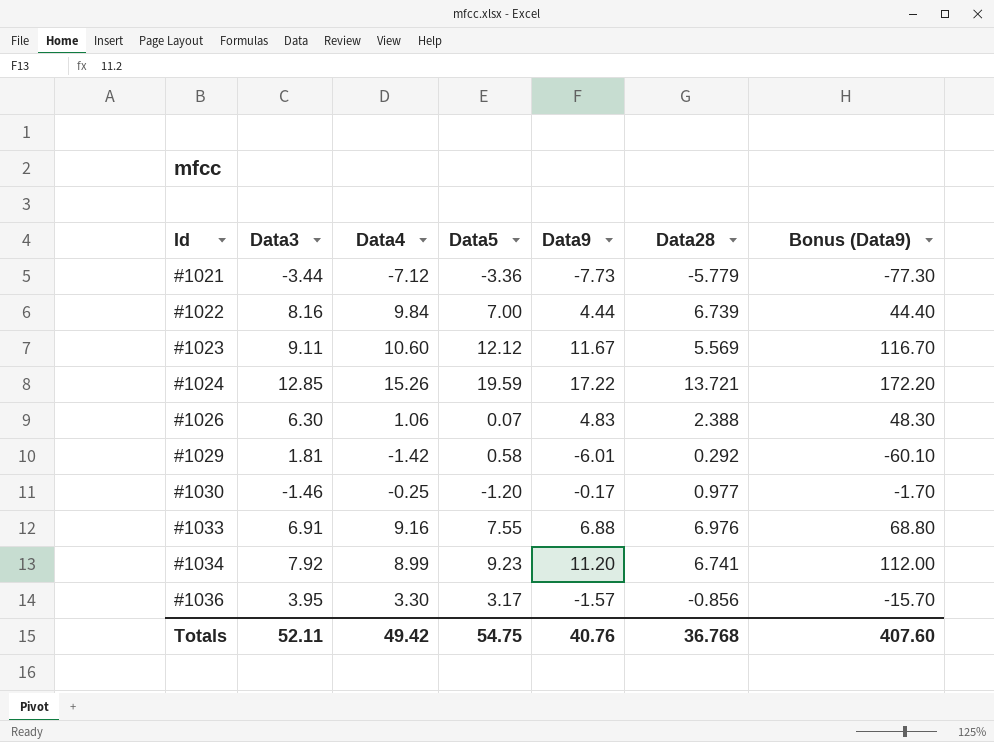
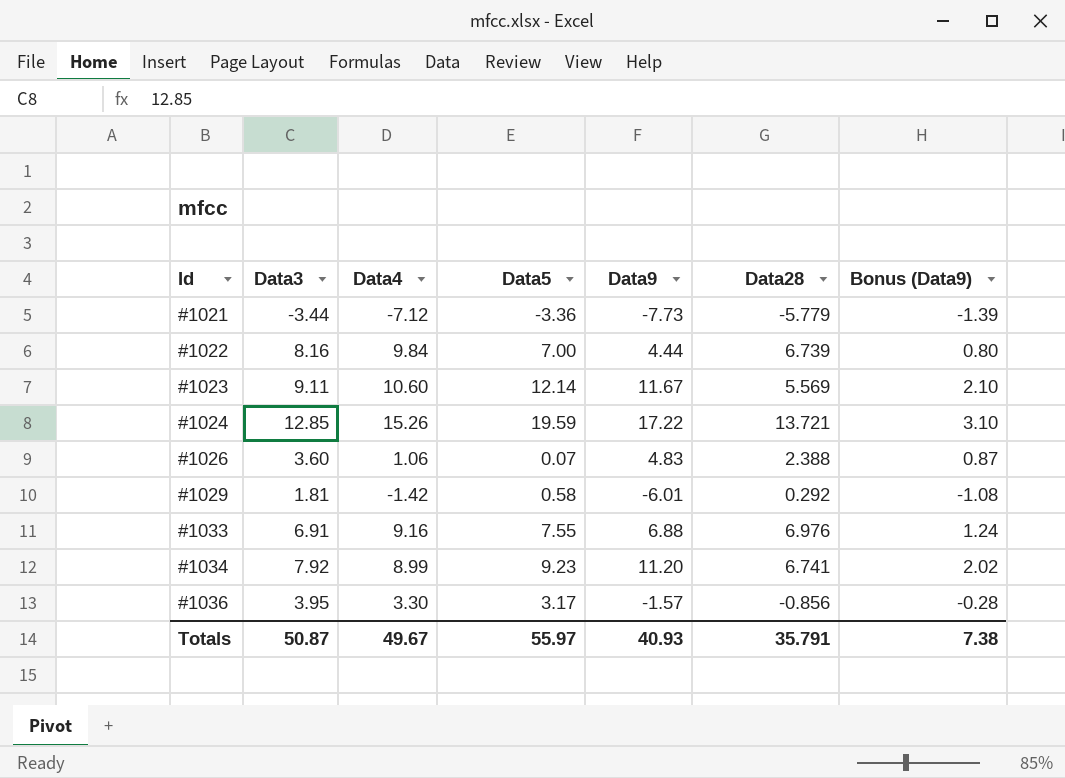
column Bonus (Data9) | formula: [Data9] * 10 -> [Data9] * 0.18
row #1030: -1.46 | -0.25 | -1.20 | -0.17 | 0.977 | -1.70 -> none
#1023 | Data5: 12.12 -> 12.14
#1026 | Data3: 6.30 -> 3.60
Totals | Data3: 52.11 -> 50.87
Totals | Data4: 49.42 -> 49.67
Totals | Data5: 54.75 -> 55.97
Totals | Data9: 40.76 -> 40.93
Totals | Data28: 36.768 -> 35.791
Totals | Bonus (Data9): 407.60 -> 7.38

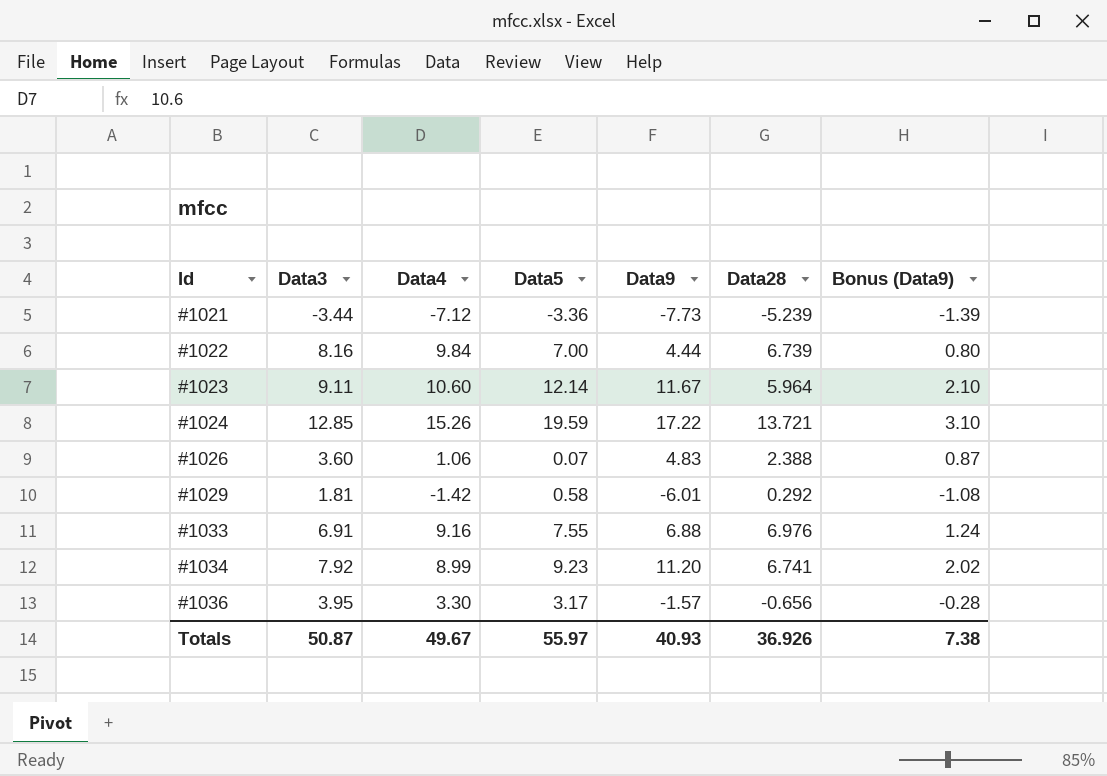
#1021 | Data28: -5.779 -> -5.239
#1023 | Data28: 5.569 -> 5.964
#1036 | Data28: -0.856 -> -0.656
Totals | Data28: 35.791 -> 36.926

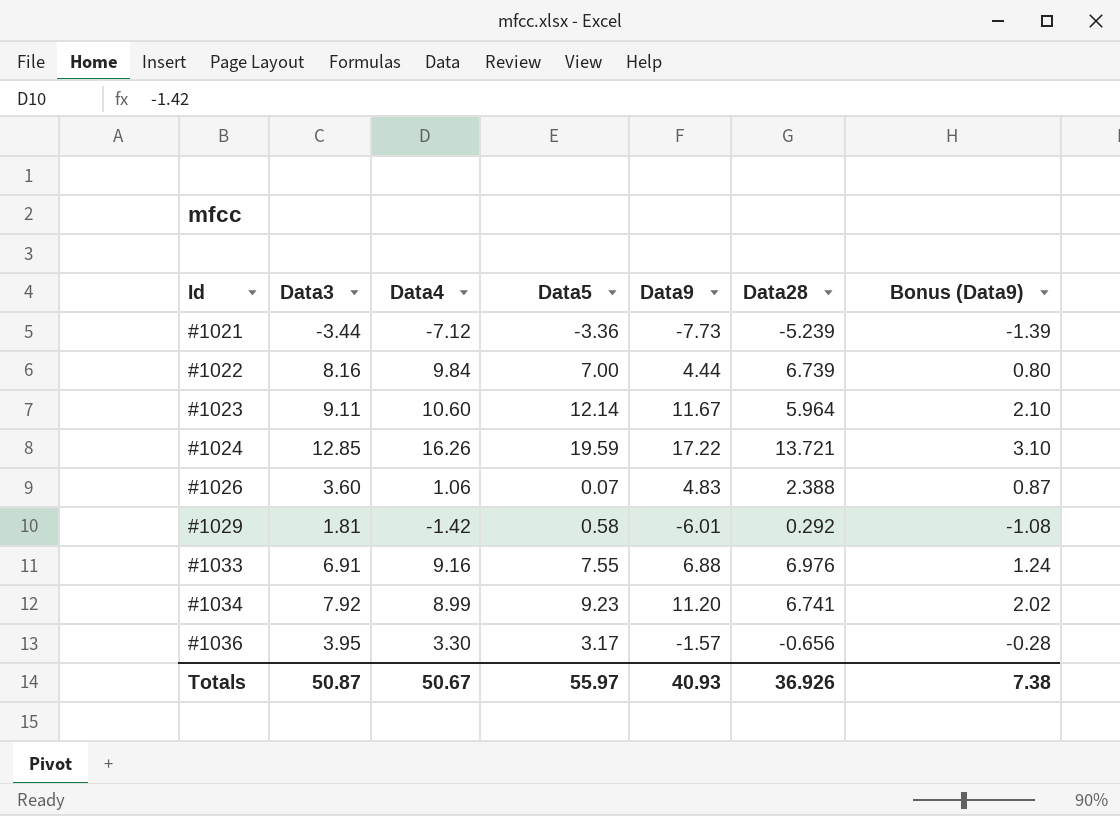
#1024 | Data4: 15.26 -> 16.26
Totals | Data4: 49.67 -> 50.67

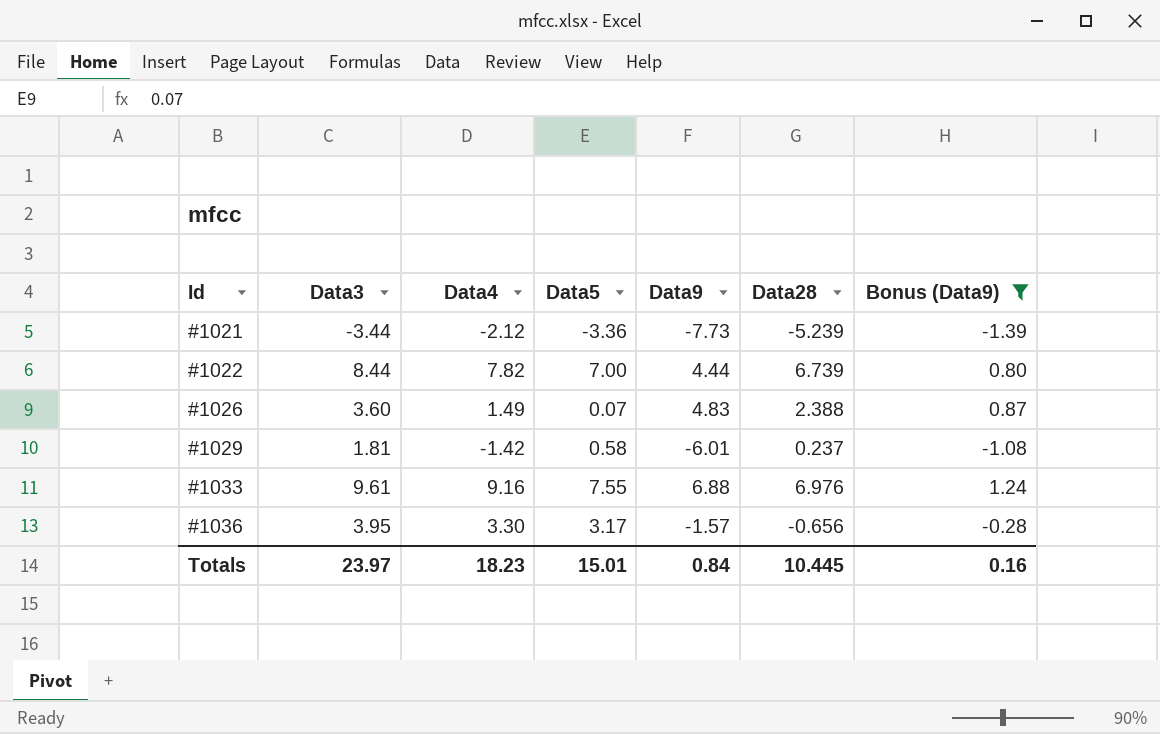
filter: none -> Bonus (Data9) <= 1.24
#1021 | Data4: -7.12 -> -2.12
#1022 | Data3: 8.16 -> 8.44
#1022 | Data4: 9.84 -> 7.82
#1026 | Data4: 1.06 -> 1.49
#1029 | Data28: 0.292 -> 0.237
#1033 | Data3: 6.91 -> 9.61
Totals | Data3: 50.87 -> 23.97
Totals | Data4: 50.67 -> 18.23
Totals | Data5: 55.97 -> 15.01
Totals | Data9: 40.93 -> 0.84
Totals | Data28: 36.926 -> 10.445
Totals | Bonus (Data9): 7.38 -> 0.16

